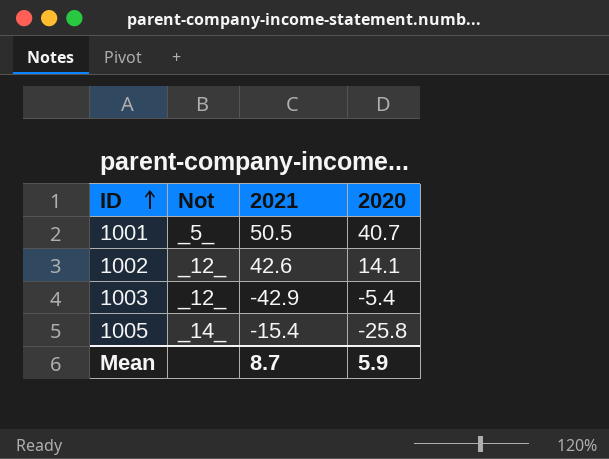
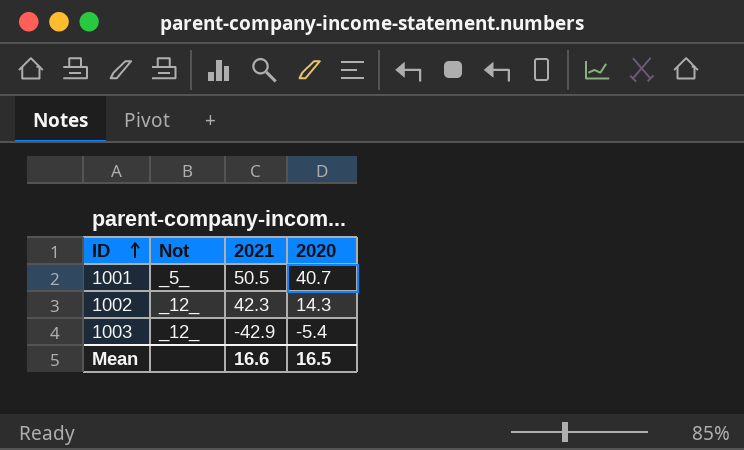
row 1005: _14_ | -15.4 | -25.8 -> none
1002 | 2021: 42.6 -> 42.3
1002 | 2020: 14.1 -> 14.3
Mean | 2021: 8.7 -> 16.6
Mean | 2020: 5.9 -> 16.5

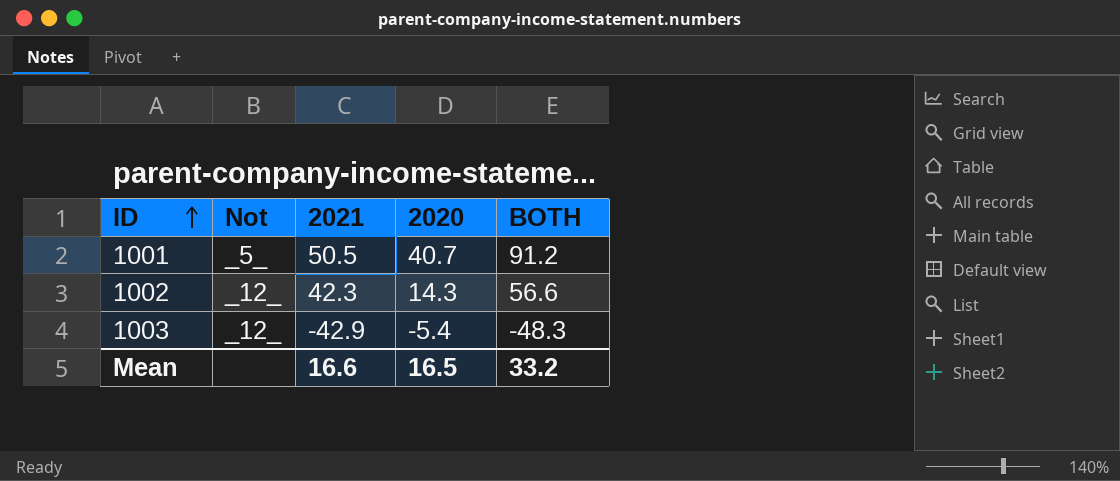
column BOTH | formula: none -> [2021] + [2020]

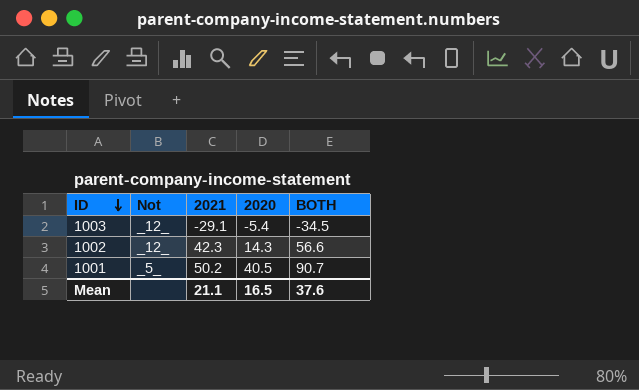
row order: ID ascending -> ID descending
1003 | 2021: -42.9 -> -29.1
1003 | BOTH: -48.3 -> -34.5
1001 | 2021: 50.5 -> 50.2
1001 | 2020: 40.7 -> 40.5
1001 | BOTH: 91.2 -> 90.7
Mean | 2021: 16.6 -> 21.1
Mean | BOTH: 33.2 -> 37.6

